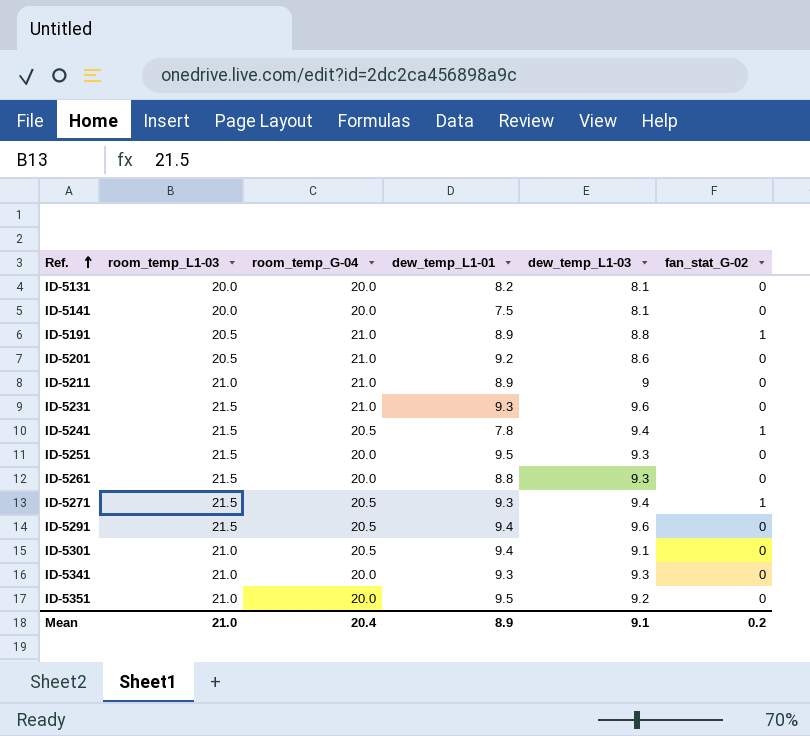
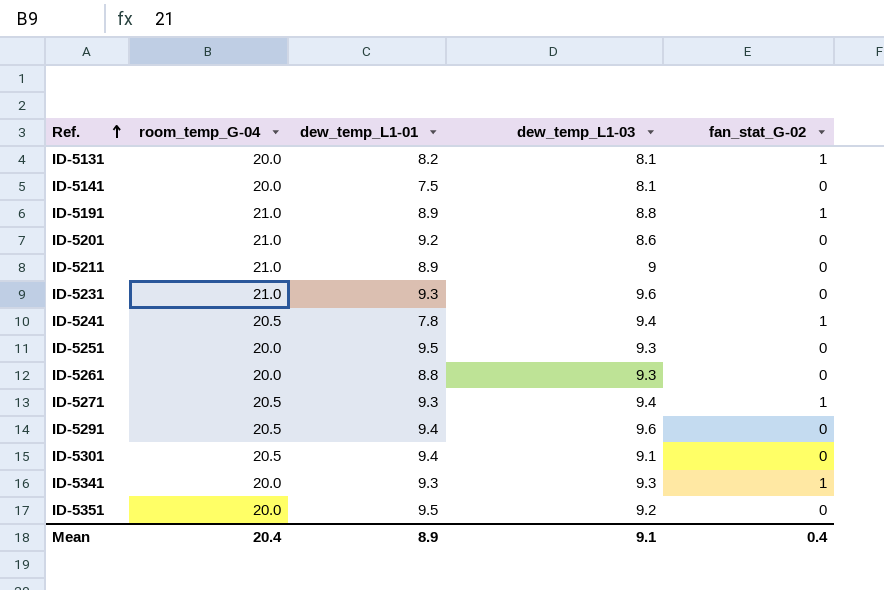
column room_temp_L1-03 | position: 2 -> none
ID-5131 | fan_stat_G-02: 0 -> 1
ID-5341 | fan_stat_G-02: 0 -> 1
Mean | fan_stat_G-02: 0.2 -> 0.4

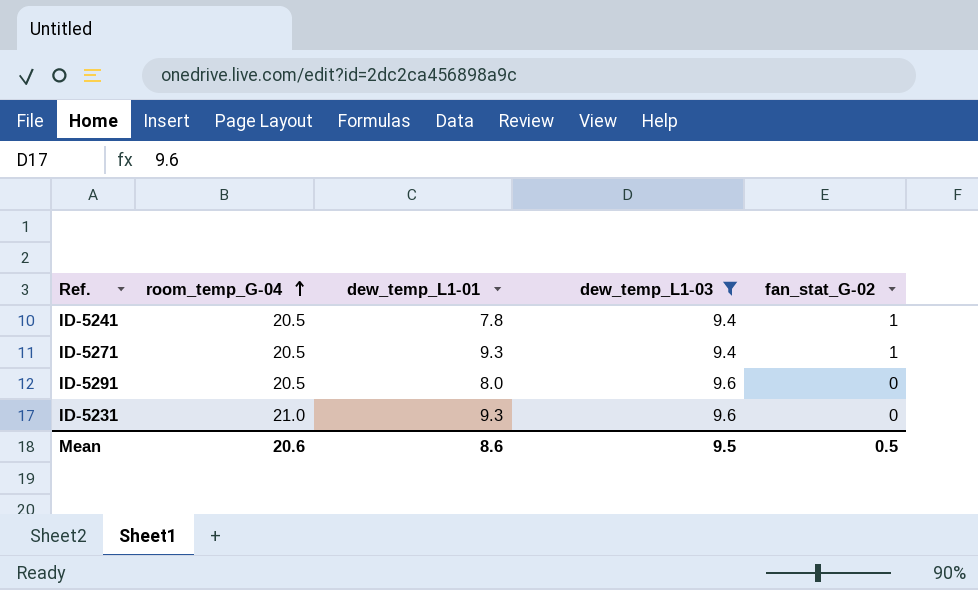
filter: none -> dew_temp_L1-03 >= 9.4
row order: Ref. ascending -> room_temp_G-04 ascending
ID-5291 | dew_temp_L1-01: 9.4 -> 8.0
Mean | room_temp_G-04: 20.4 -> 20.6
Mean | dew_temp_L1-01: 8.9 -> 8.6
Mean | dew_temp_L1-03: 9.1 -> 9.5
Mean | fan_stat_G-02: 0.4 -> 0.5

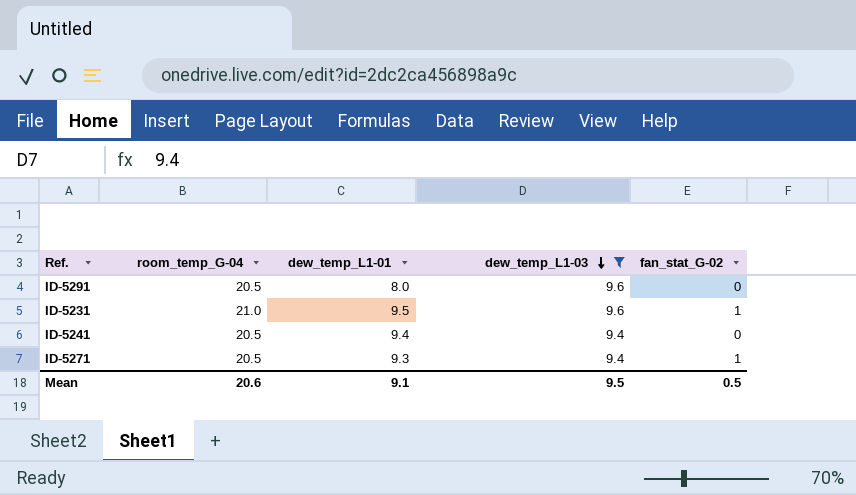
row order: room_temp_G-04 ascending -> dew_temp_L1-03 descending
ID-5231 | dew_temp_L1-01: 9.3 -> 9.5
ID-5231 | fan_stat_G-02: 0 -> 1
ID-5241 | dew_temp_L1-01: 7.8 -> 9.4
ID-5241 | fan_stat_G-02: 1 -> 0
Mean | dew_temp_L1-01: 8.6 -> 9.1

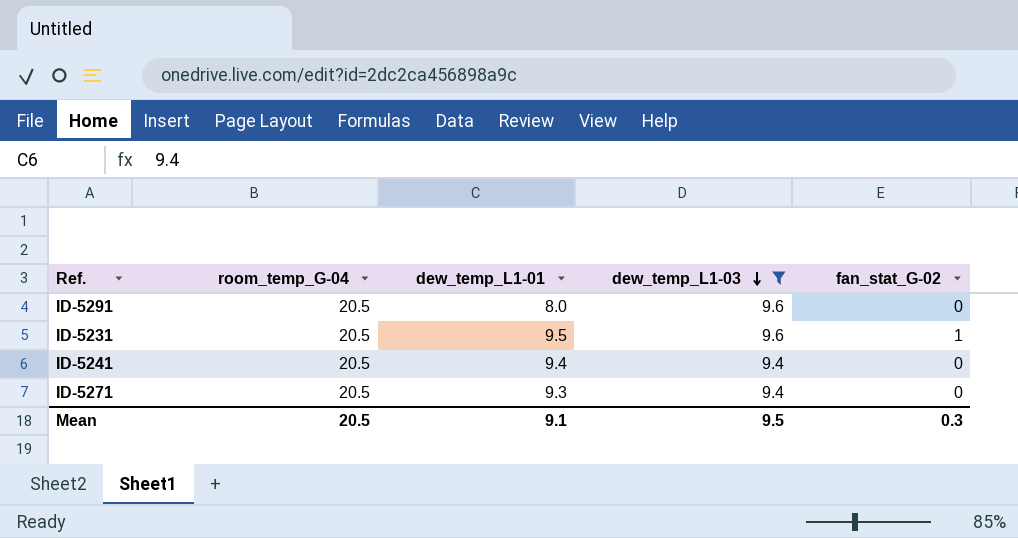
ID-5231 | room_temp_G-04: 21.0 -> 20.5
ID-5271 | fan_stat_G-02: 1 -> 0
Mean | room_temp_G-04: 20.6 -> 20.5
Mean | fan_stat_G-02: 0.5 -> 0.3

